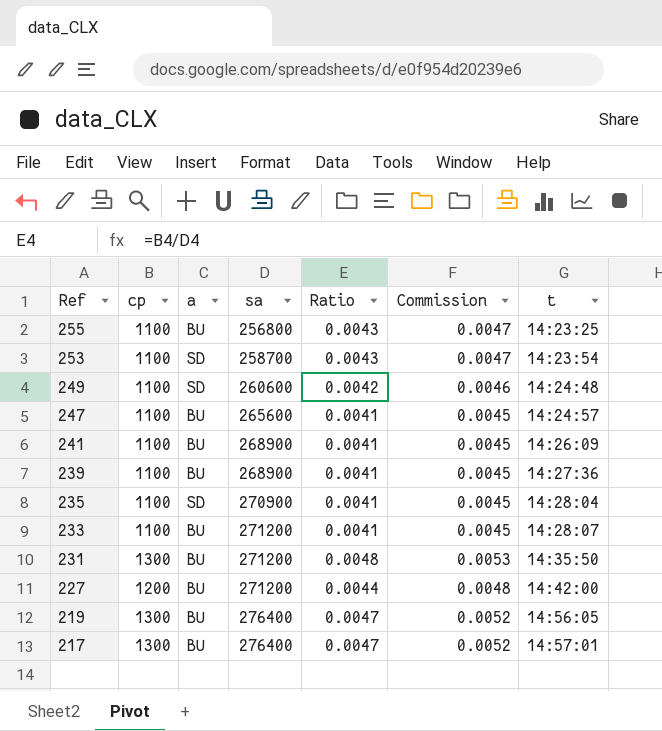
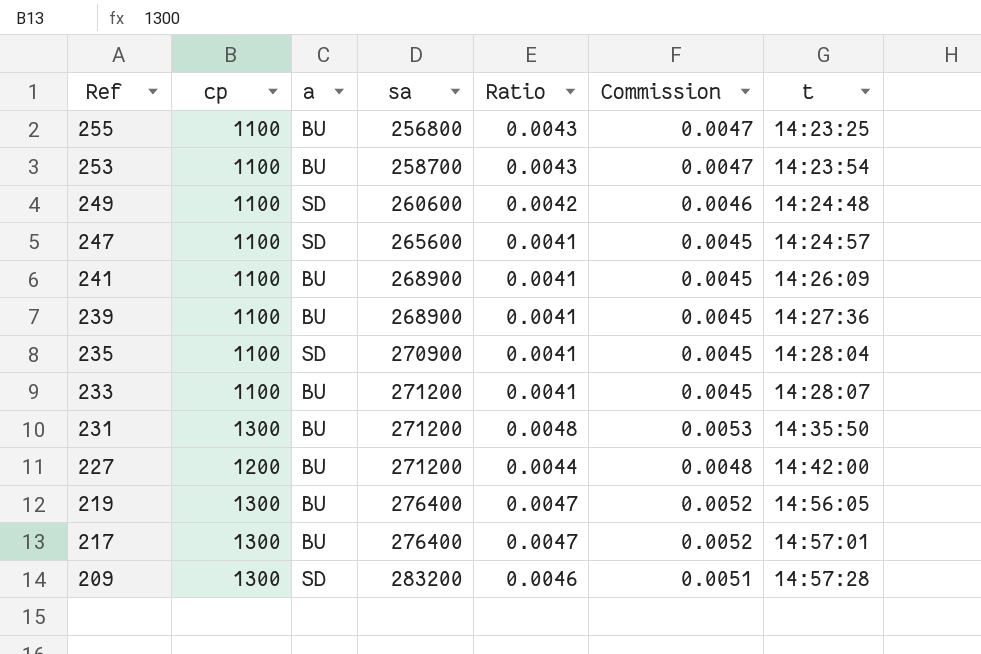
253 | a: SD -> BU
247 | a: BU -> SD
row 209: none -> 1300 | SD | 283200 | 0.0046 | 0.0051 | 14:57:28

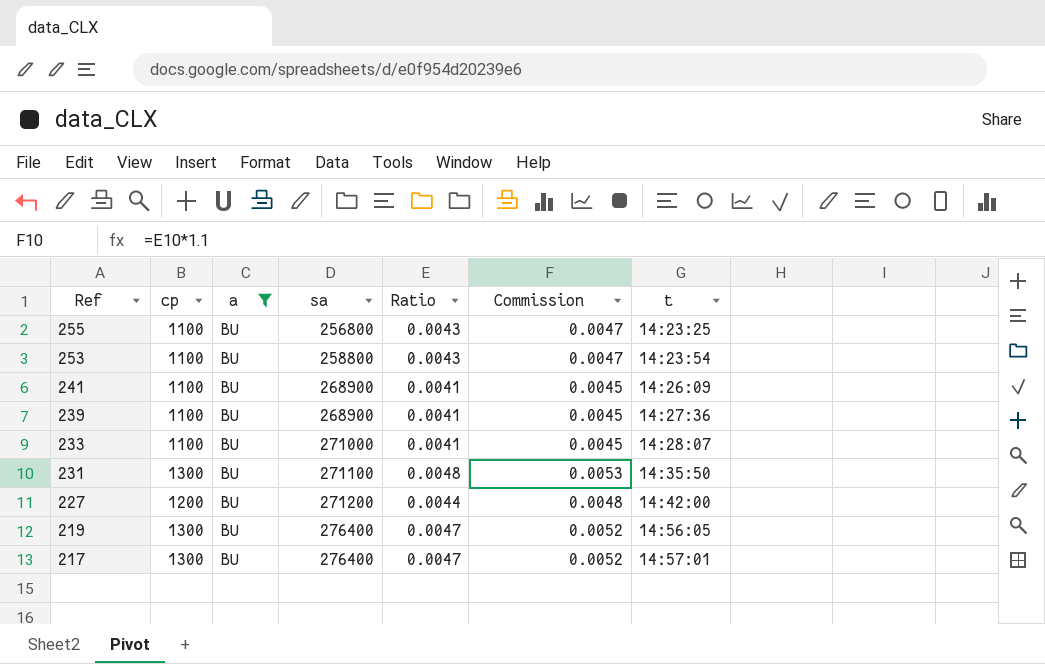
filter: none -> a = BU
253 | sa: 258700 -> 258800
233 | sa: 271200 -> 271000
231 | sa: 271200 -> 271100

